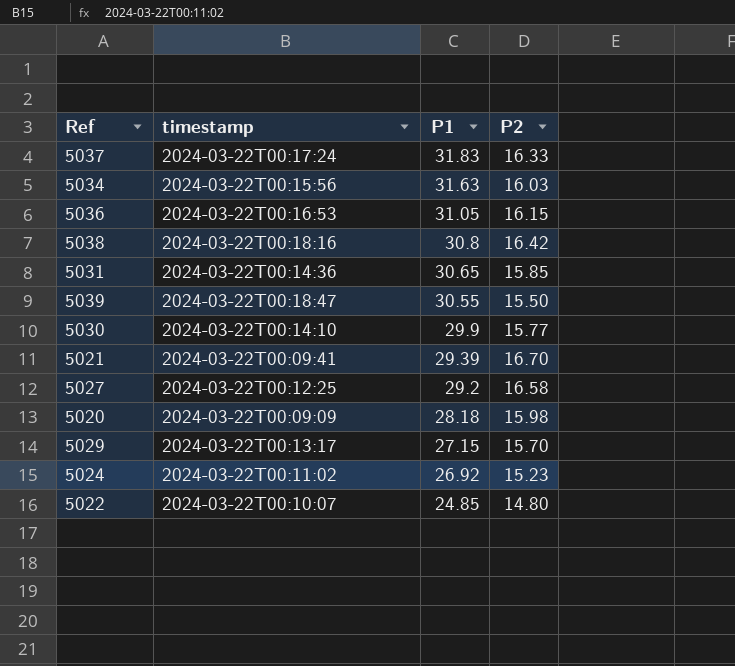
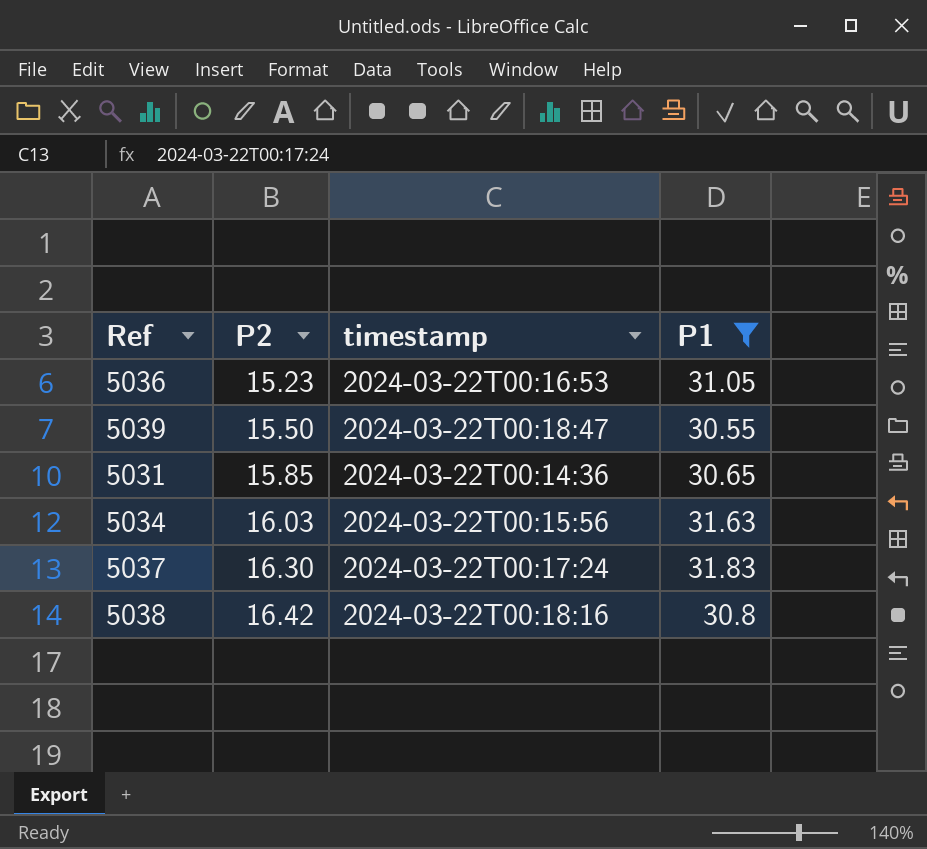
filter: none -> P1 >= 30.55
row order: P1 descending -> P2 ascending
column P2 | position: 4 -> 2
5036 | P2: 16.15 -> 15.23
5037 | P2: 16.33 -> 16.30

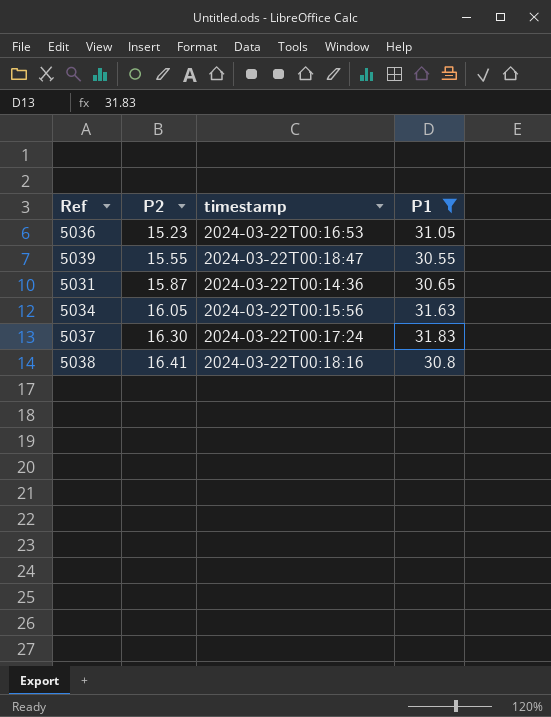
5039 | P2: 15.50 -> 15.55
5031 | P2: 15.85 -> 15.87
5034 | P2: 16.03 -> 16.05
5038 | P2: 16.42 -> 16.41

